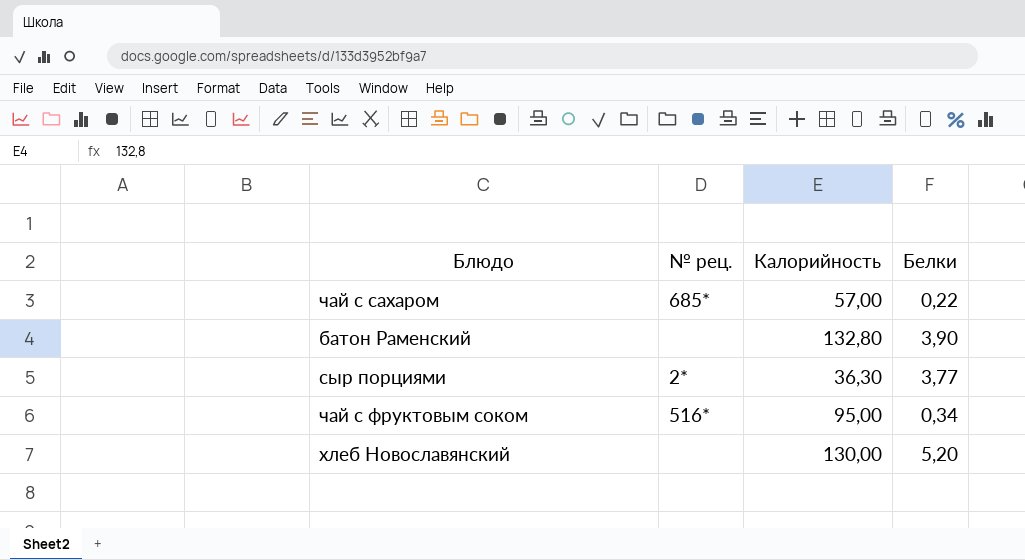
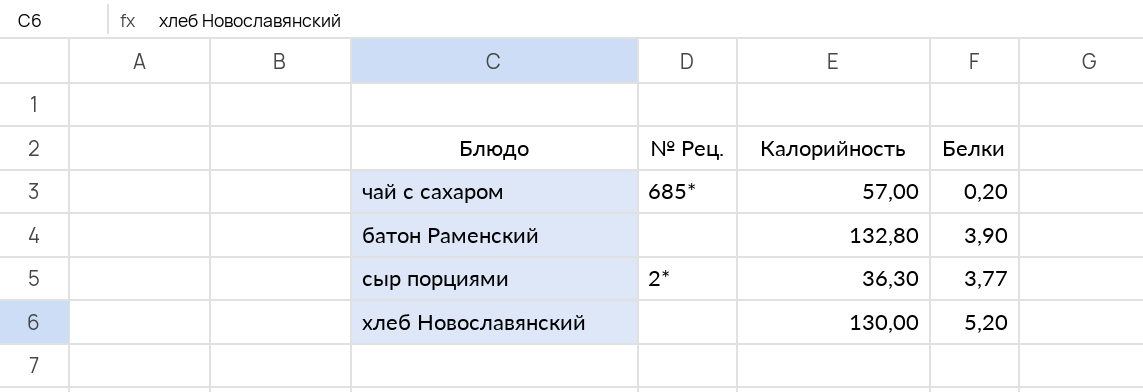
column name: № рец. -> № Рец.
row чай с фруктовым соком: 516* | 95,00 | 0,34 -> none
чай с сахаром | Белки: 0,22 -> 0,20

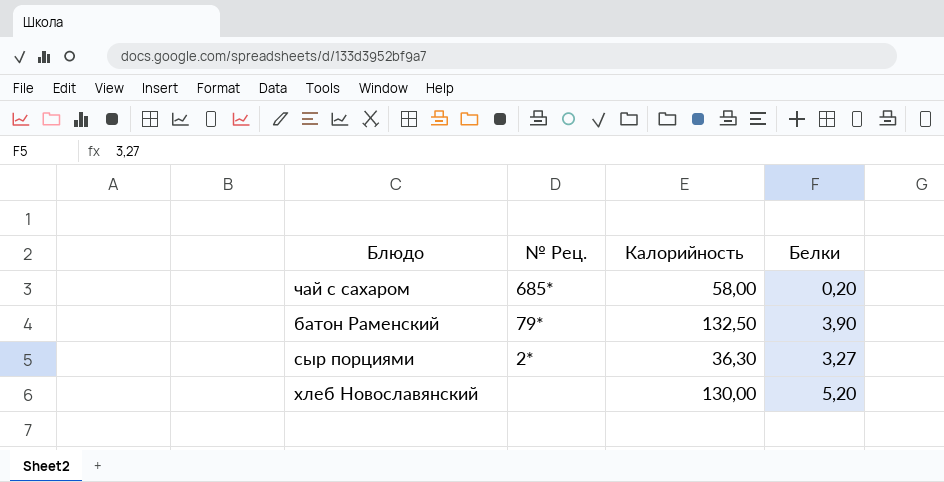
чай с сахаром | Калорийность: 57,00 -> 58,00
батон Раменский | № Рец.: none -> 79*
батон Раменский | Калорийность: 132,80 -> 132,50
сыр порциями | Белки: 3,77 -> 3,27

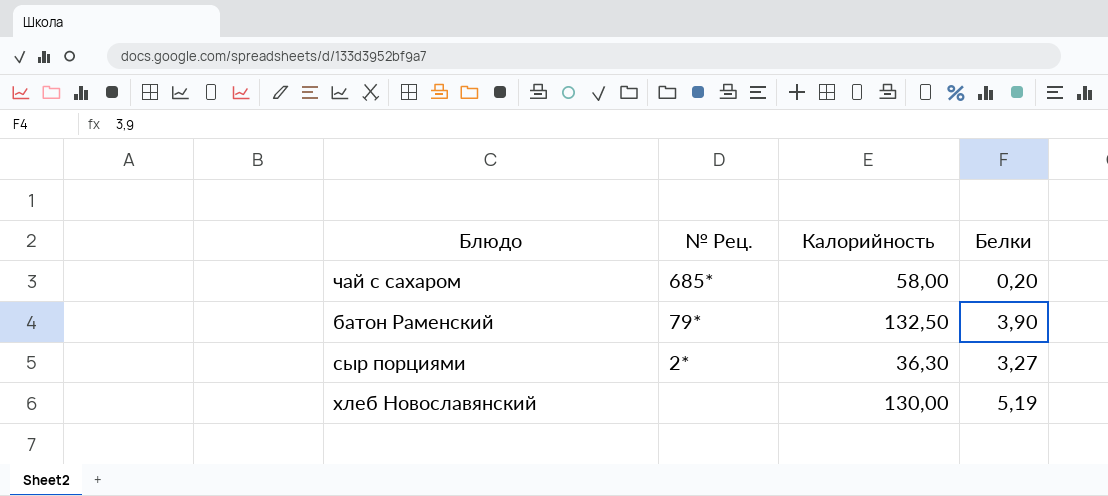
хлеб Новославянский | Белки: 5,20 -> 5,19

